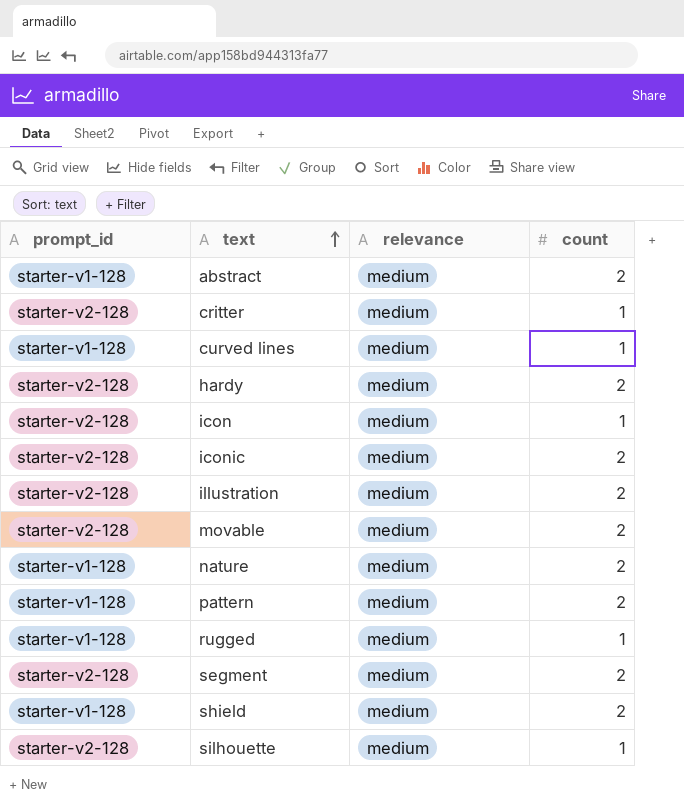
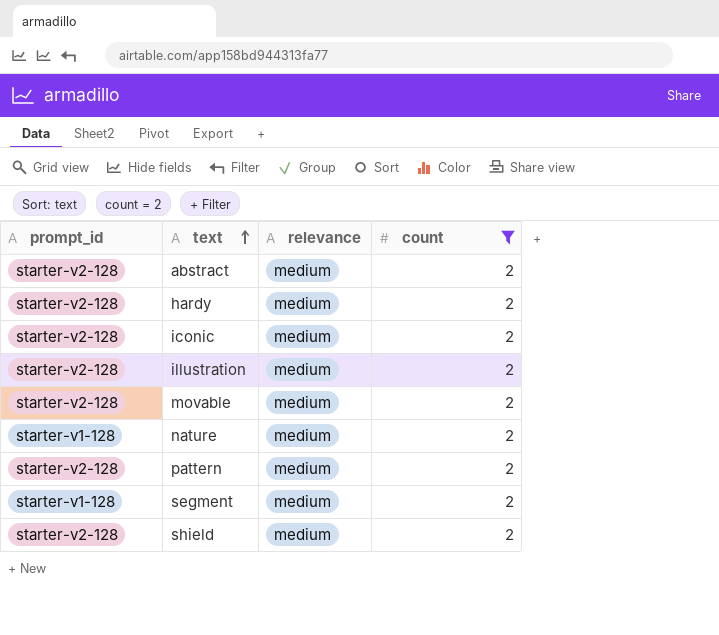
filter: none -> count = 2
abstract | prompt_id: starter-v1-128 -> starter-v2-128
pattern | prompt_id: starter-v1-128 -> starter-v2-128
segment | prompt_id: starter-v2-128 -> starter-v1-128
shield | prompt_id: starter-v1-128 -> starter-v2-128

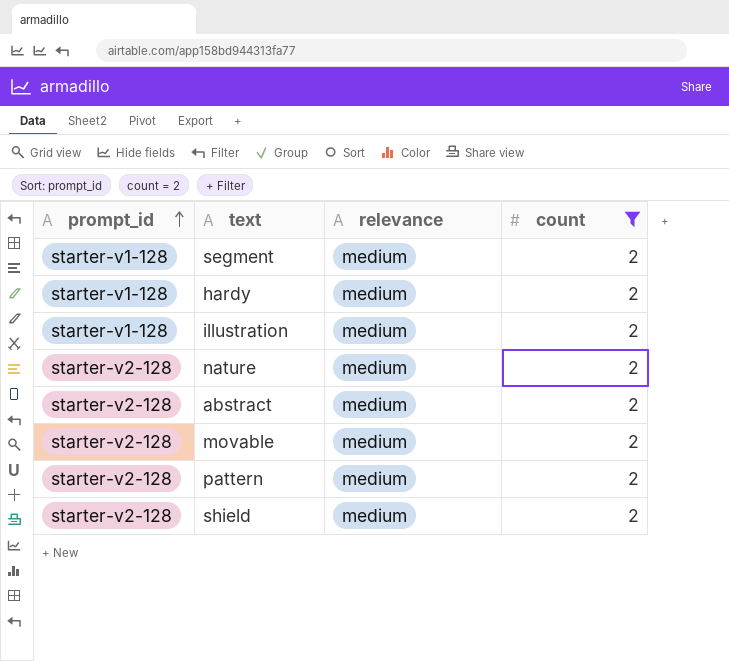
row order: text ascending -> prompt_id ascending
row iconic: starter-v2-128 | medium | 2 -> none
hardy | prompt_id: starter-v2-128 -> starter-v1-128
illustration | prompt_id: starter-v2-128 -> starter-v1-128
nature | prompt_id: starter-v1-128 -> starter-v2-128

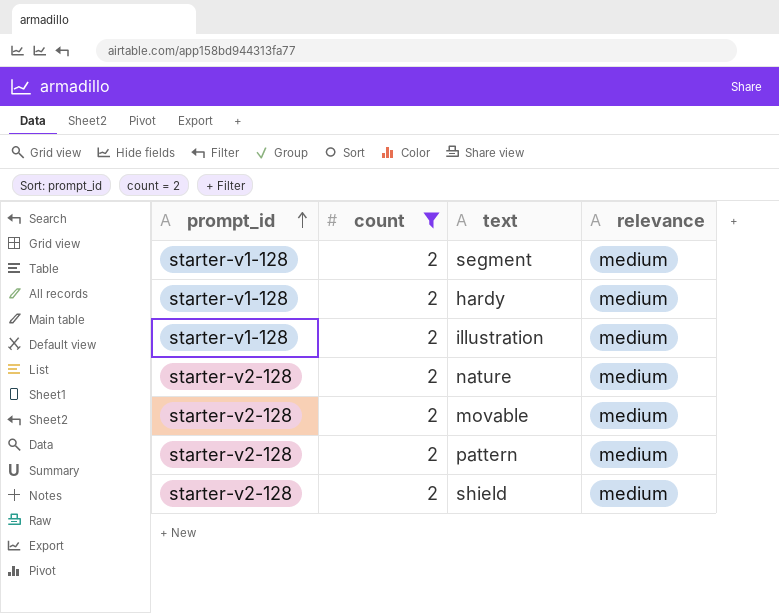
column count | position: 4 -> 2
row abstract: starter-v2-128 | medium | 2 -> none

